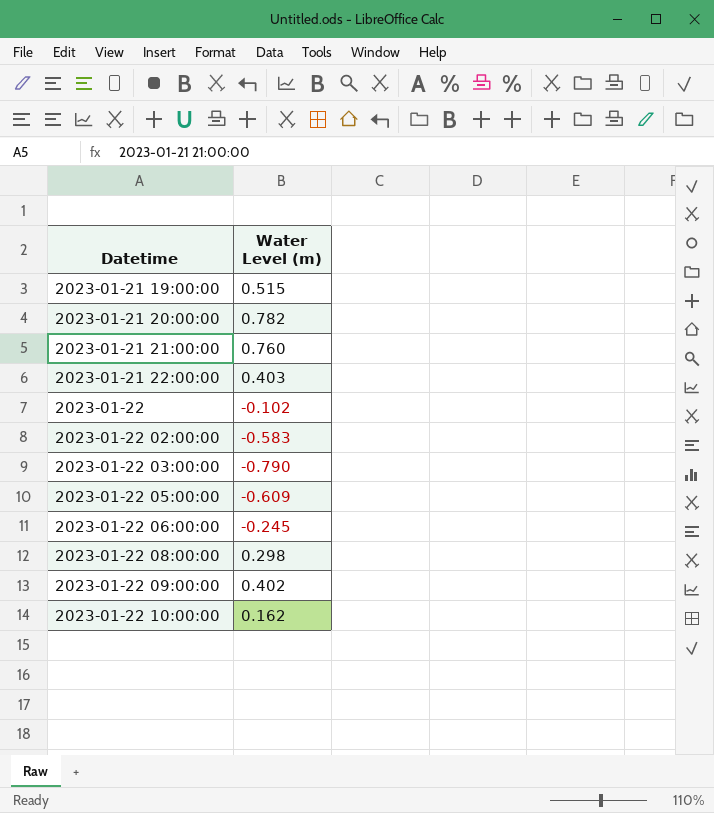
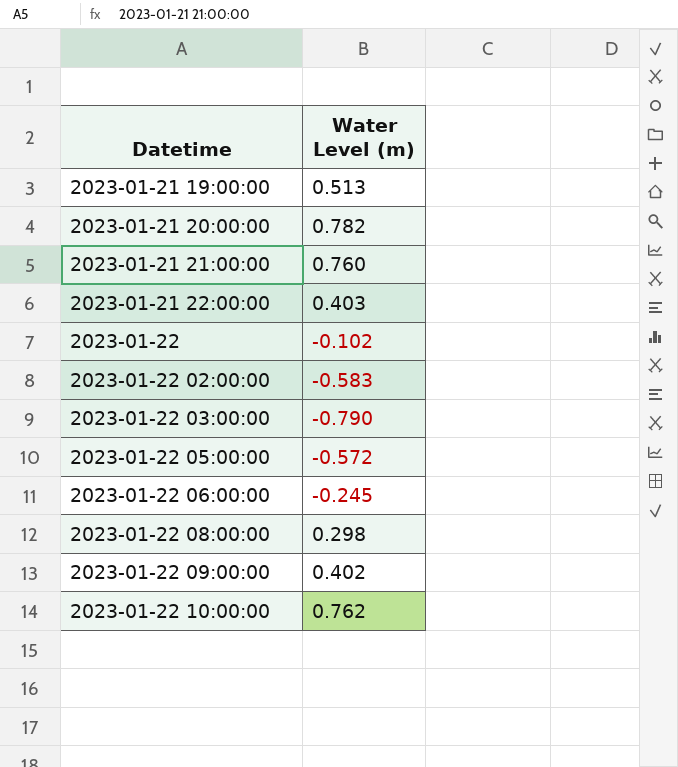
2023-01-21 19:00:00 | Water Level (m): 0.515 -> 0.513
2023-01-22 05:00:00 | Water Level (m): -0.609 -> -0.572
2023-01-22 10:00:00 | Water Level (m): 0.162 -> 0.762

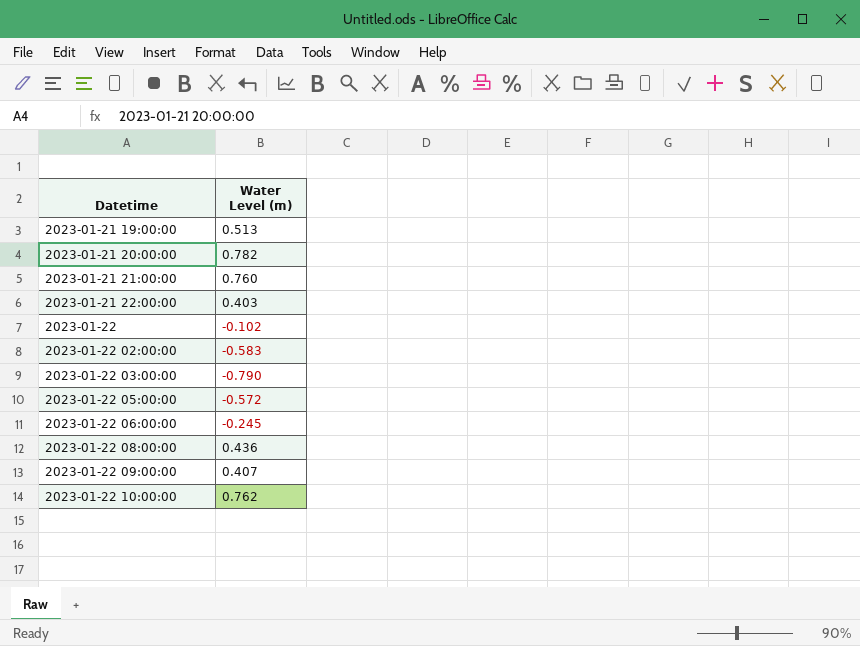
2023-01-22 08:00:00 | Water Level (m): 0.298 -> 0.436
2023-01-22 09:00:00 | Water Level (m): 0.402 -> 0.407

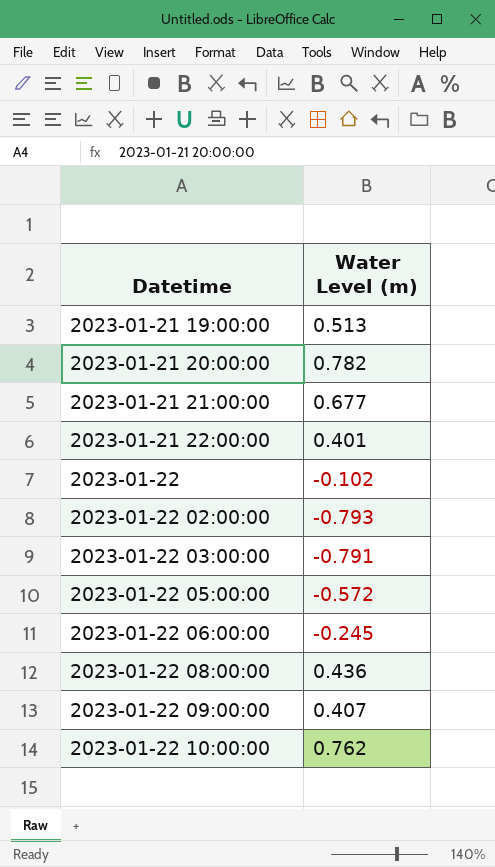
2023-01-21 21:00:00 | Water Level (m): 0.760 -> 0.677
2023-01-21 22:00:00 | Water Level (m): 0.403 -> 0.401
2023-01-22 02:00:00 | Water Level (m): -0.583 -> -0.793
2023-01-22 03:00:00 | Water Level (m): -0.790 -> -0.791

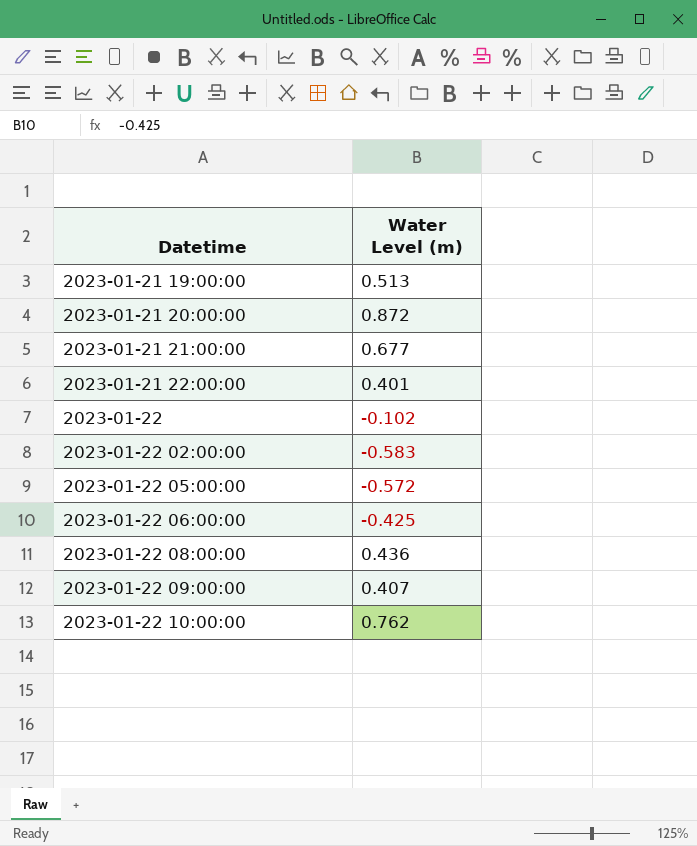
row 2023-01-22 03:00:00: -0.791 -> none
2023-01-21 20:00:00 | Water Level (m): 0.782 -> 0.872
2023-01-22 02:00:00 | Water Level (m): -0.793 -> -0.583
2023-01-22 06:00:00 | Water Level (m): -0.245 -> -0.425

